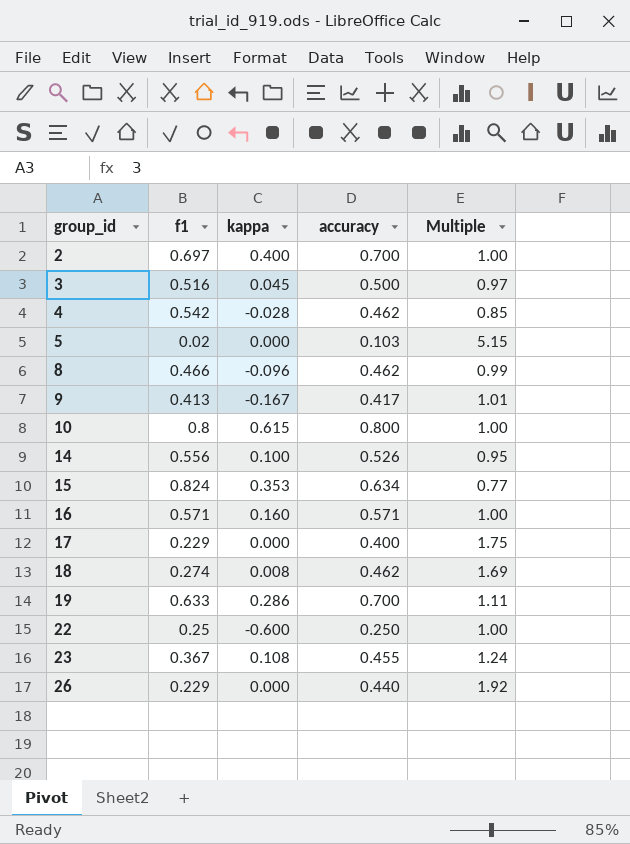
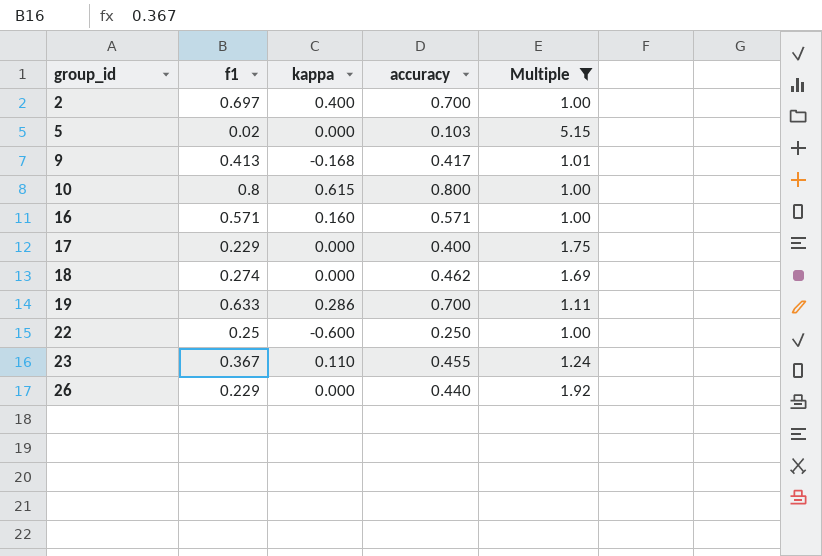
filter: none -> Multiple >= 1.00
9 | kappa: -0.167 -> -0.168
18 | kappa: 0.008 -> 0.000
23 | kappa: 0.108 -> 0.110

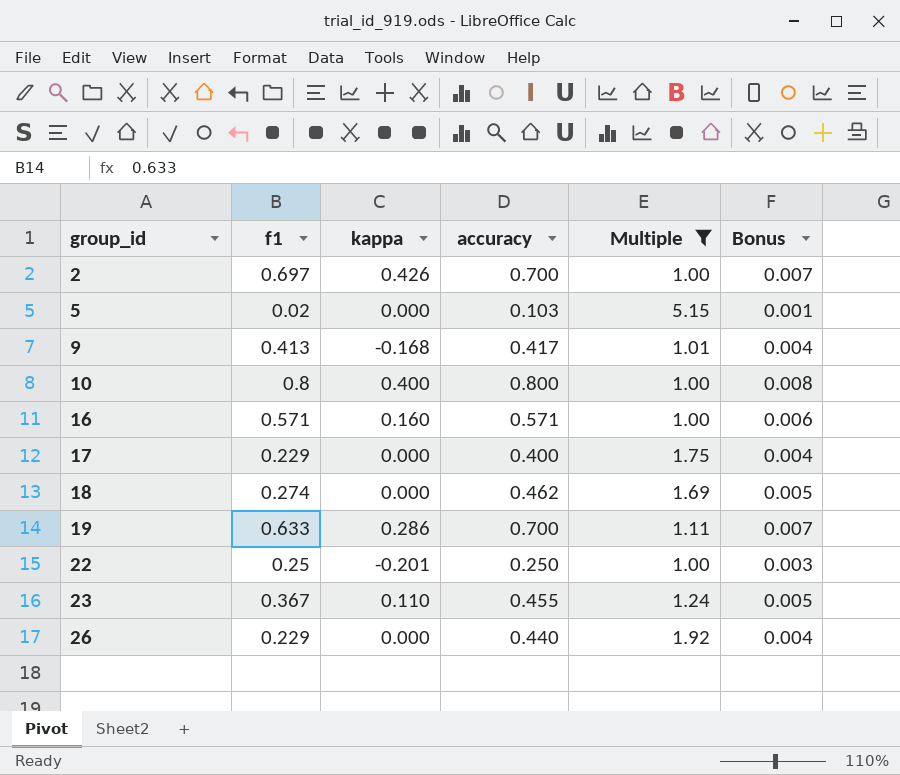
column Bonus | formula: none -> [accuracy] * 0.01
2 | kappa: 0.400 -> 0.426
10 | kappa: 0.615 -> 0.400
22 | kappa: -0.600 -> -0.201

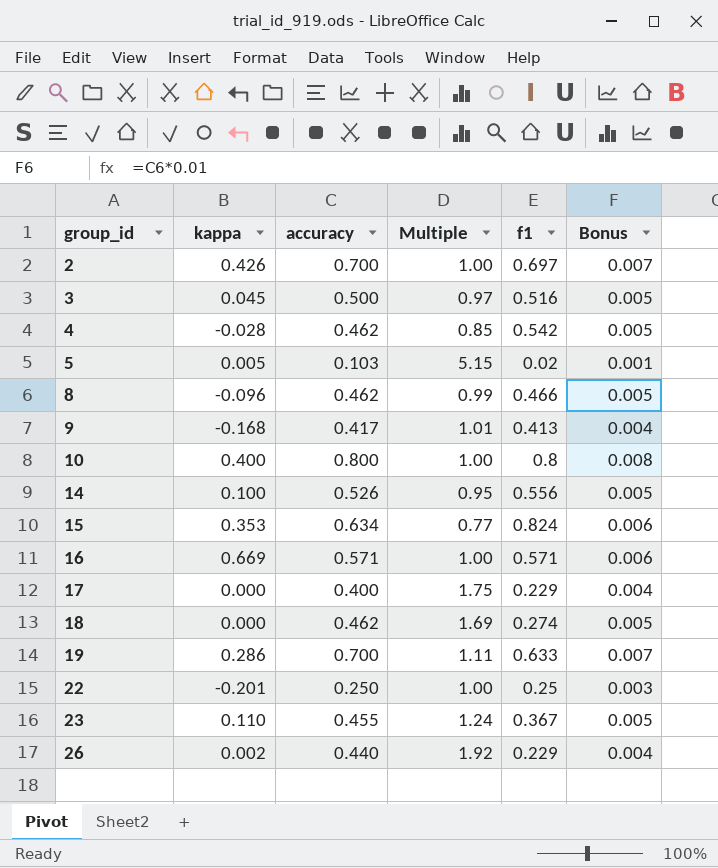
filter: Multiple >= 1.00 -> none
column f1 | position: 2 -> 5
5 | kappa: 0.000 -> 0.005
16 | kappa: 0.160 -> 0.669
26 | kappa: 0.000 -> 0.002

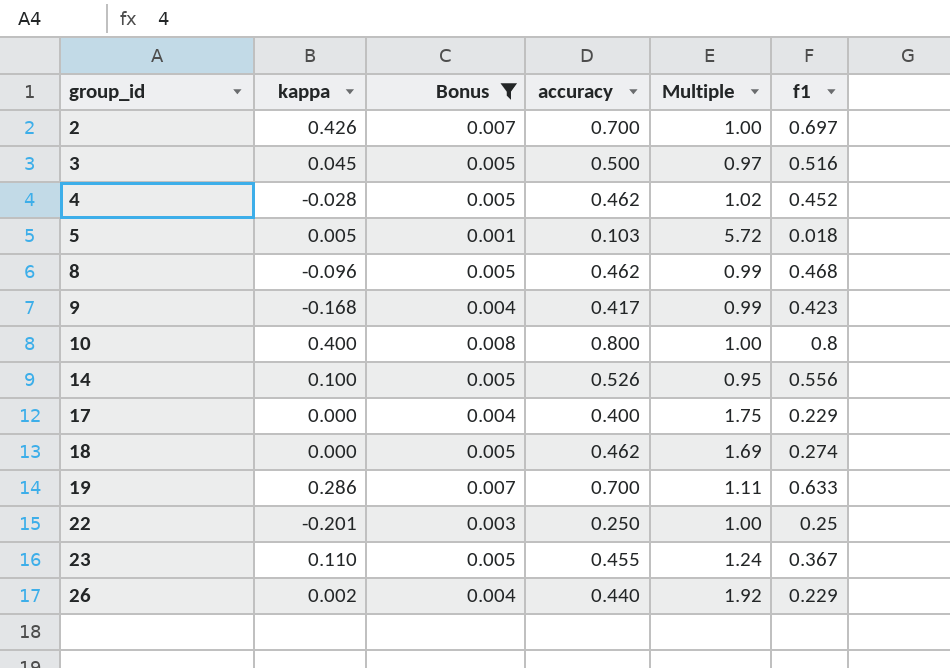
filter: none -> Bonus != 0.006
column Bonus | position: 6 -> 3
4 | Multiple: 0.85 -> 1.02
4 | f1: 0.542 -> 0.452
5 | Multiple: 5.15 -> 5.72
5 | f1: 0.02 -> 0.018
8 | f1: 0.466 -> 0.468
9 | Multiple: 1.01 -> 0.99
9 | f1: 0.413 -> 0.423

